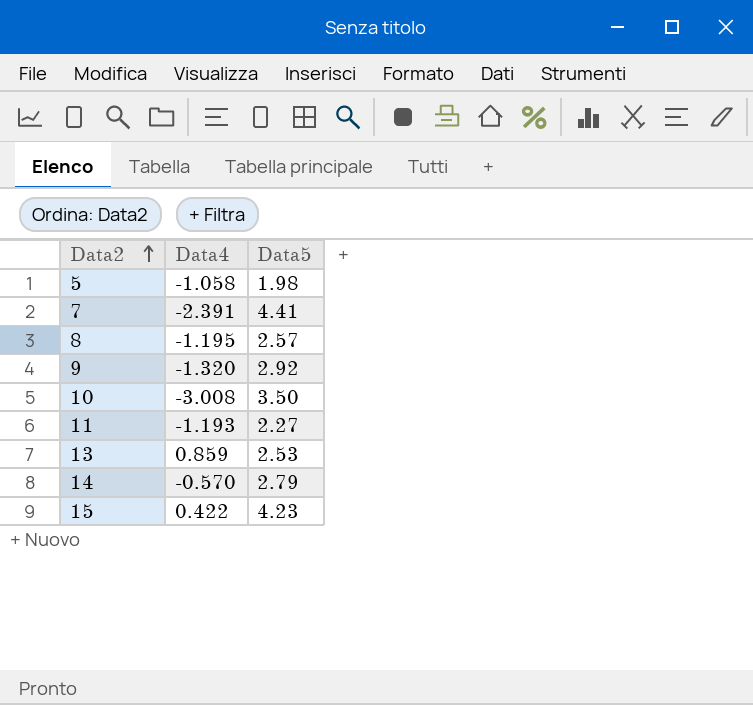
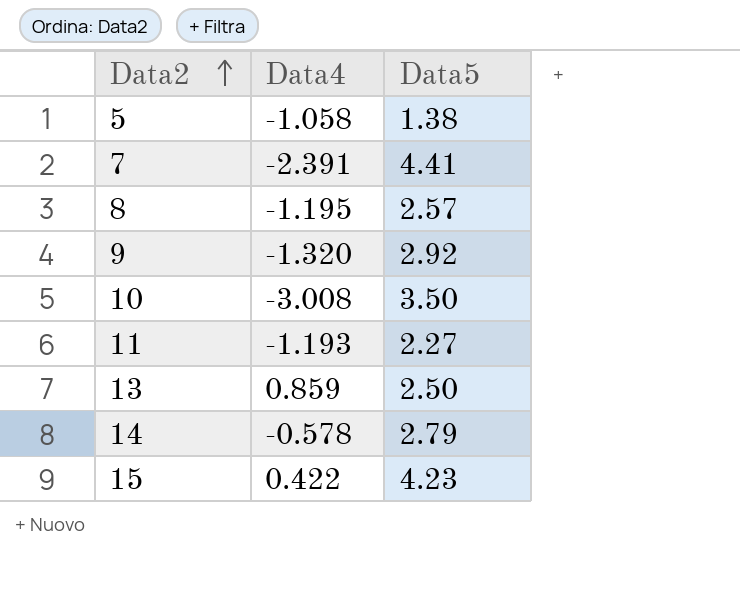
5 | Data5: 1.98 -> 1.38
13 | Data5: 2.53 -> 2.50
14 | Data4: -0.570 -> -0.578

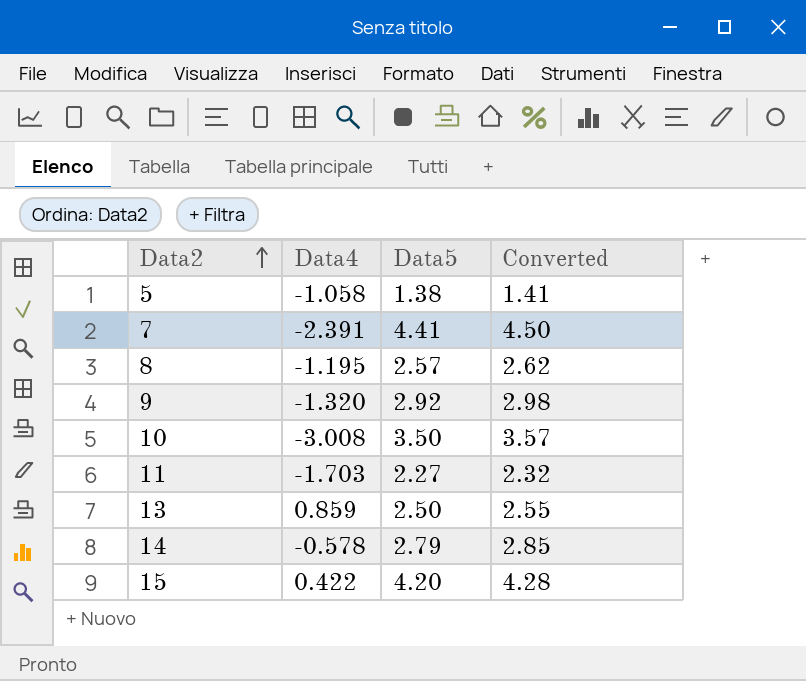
column Converted | formula: none -> [Data5] * 1.02
11 | Data4: -1.193 -> -1.703
15 | Data5: 4.23 -> 4.20

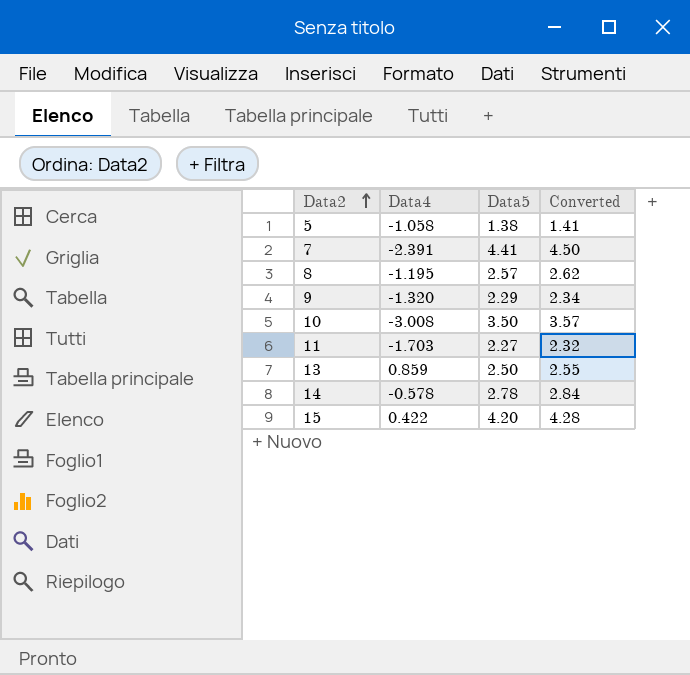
9 | Data5: 2.92 -> 2.29
9 | Converted: 2.98 -> 2.34
14 | Data5: 2.79 -> 2.78
14 | Converted: 2.85 -> 2.84

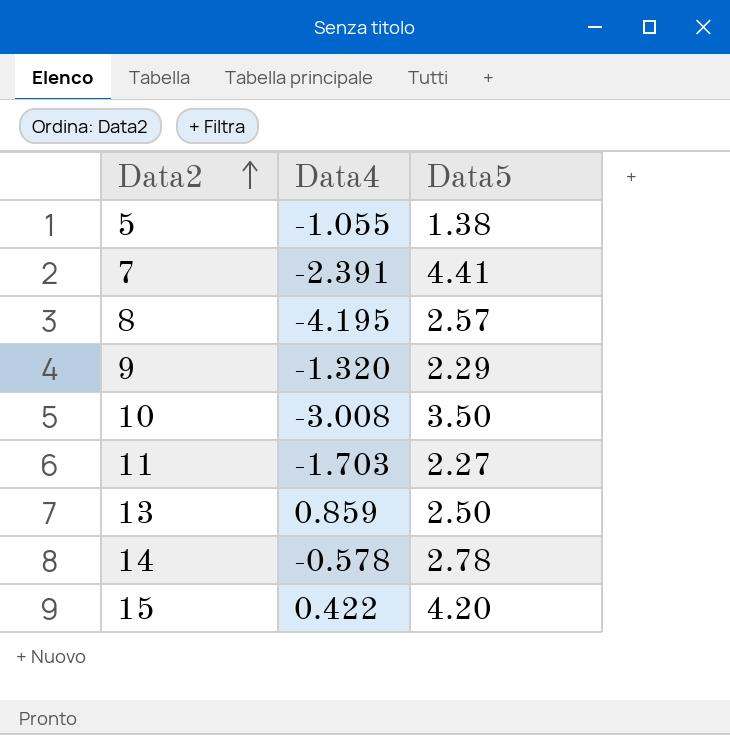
column Converted | formula: [Data5] * 1.02 -> none
5 | Data4: -1.058 -> -1.055
8 | Data4: -1.195 -> -4.195

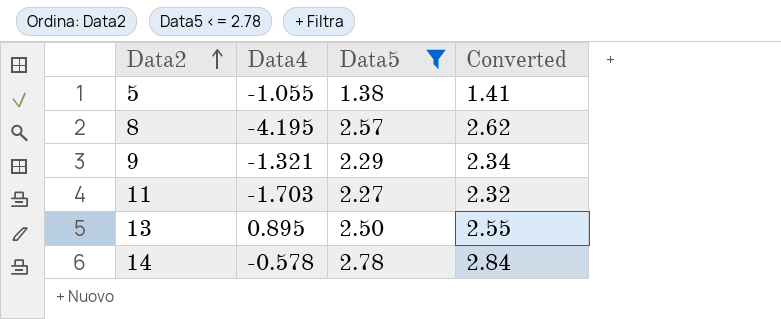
filter: none -> Data5 <= 2.78
column Converted | formula: none -> [Data5] * 1.02
9 | Data4: -1.320 -> -1.321
13 | Data4: 0.859 -> 0.895

